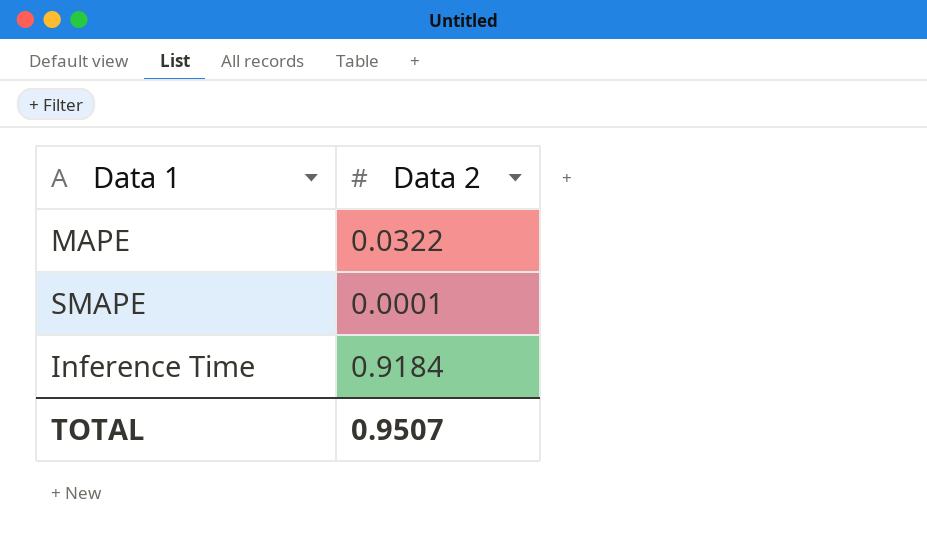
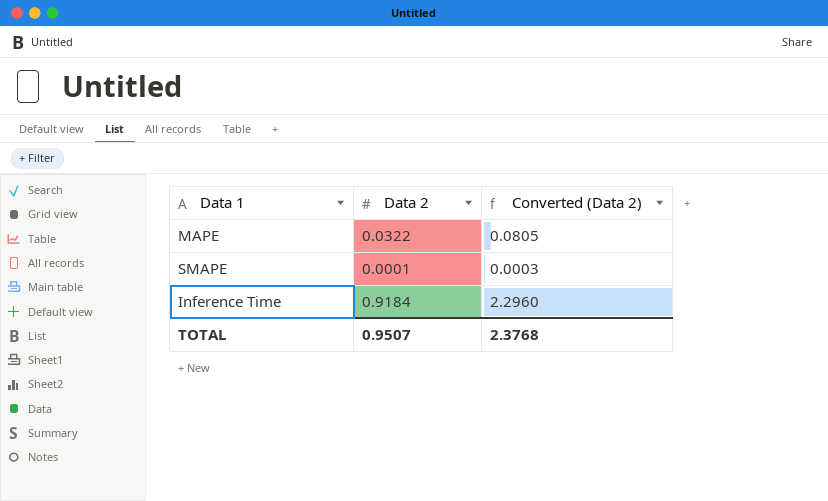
column Converted (Data 2) | formula: none -> [Data 2] * 2.5

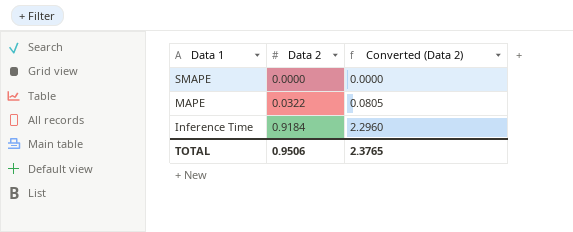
row order: none -> Data 1 descending
SMAPE | Data 2: 0.0001 -> 0.0000
SMAPE | Converted (Data 2): 0.0003 -> 0.0000
TOTAL | Data 2: 0.9507 -> 0.9506
TOTAL | Converted (Data 2): 2.3768 -> 2.3765

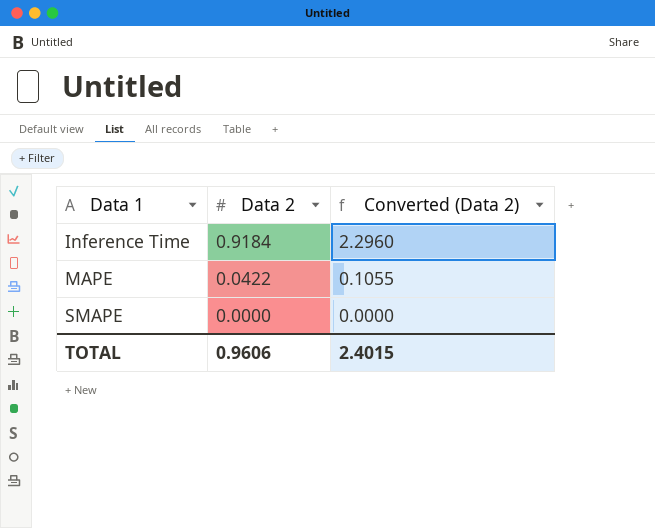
row order: Data 1 descending -> Data 1 ascending
MAPE | Data 2: 0.0322 -> 0.0422
MAPE | Converted (Data 2): 0.0805 -> 0.1055
TOTAL | Data 2: 0.9506 -> 0.9606
TOTAL | Converted (Data 2): 2.3765 -> 2.4015

